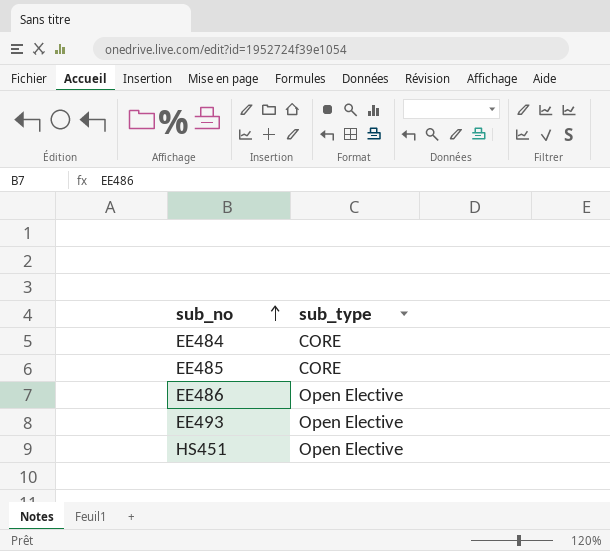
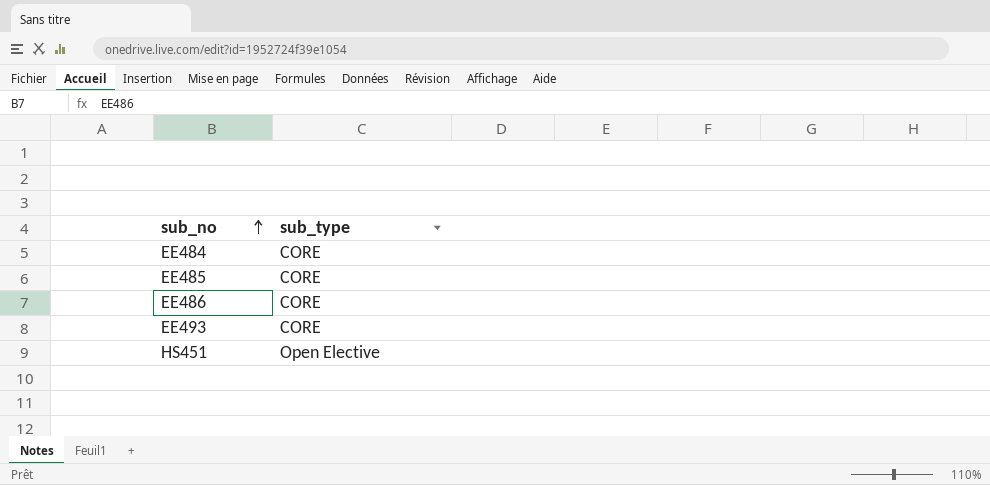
EE486 | sub_type: Open Elective -> CORE
EE493 | sub_type: Open Elective -> CORE

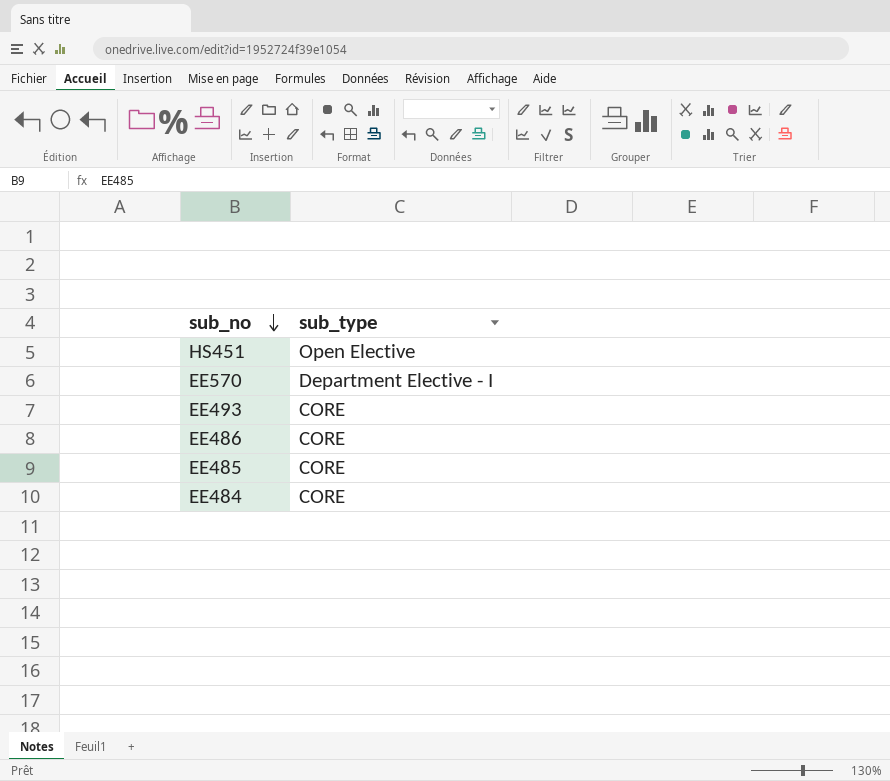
row order: sub_no ascending -> sub_no descending
row EE570: none -> Department Elective - I

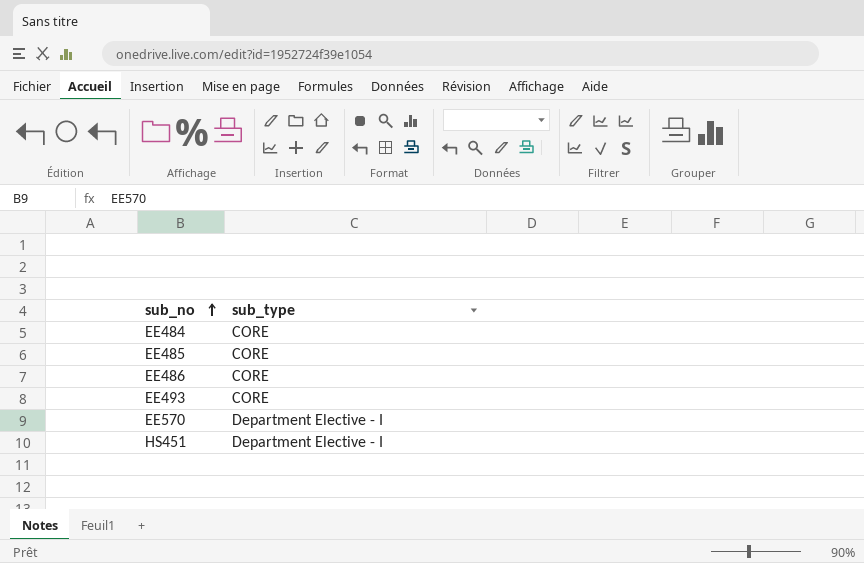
row order: sub_no descending -> sub_no ascending
HS451 | sub_type: Open Elective -> Department Elective - I

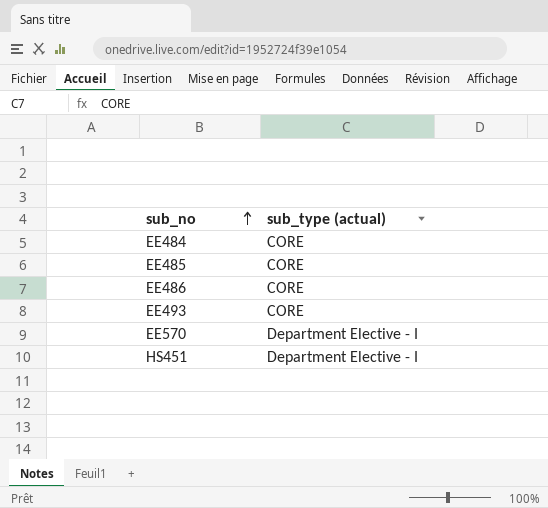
column name: sub_type -> sub_type (actual)

